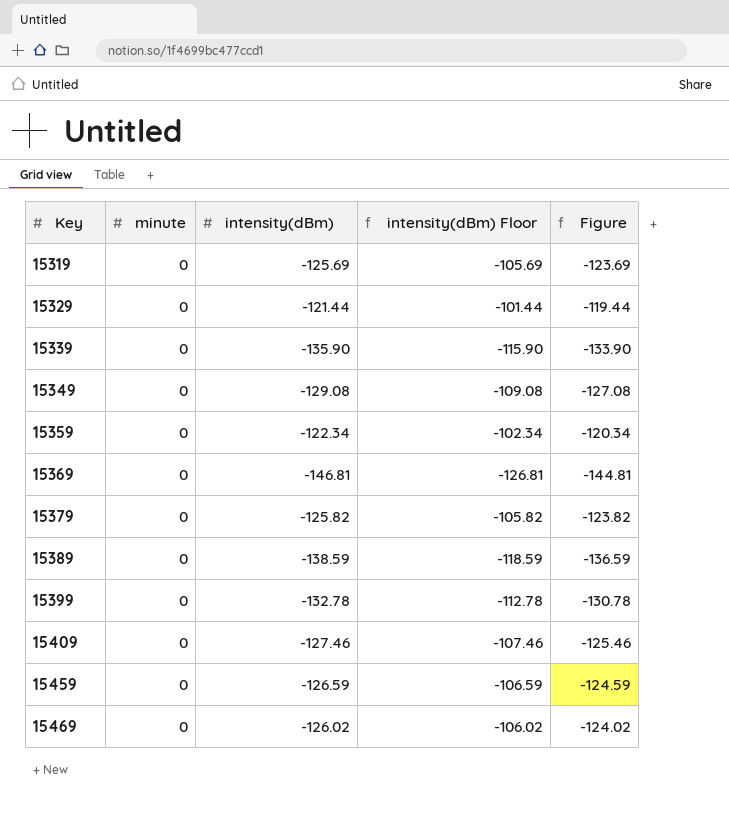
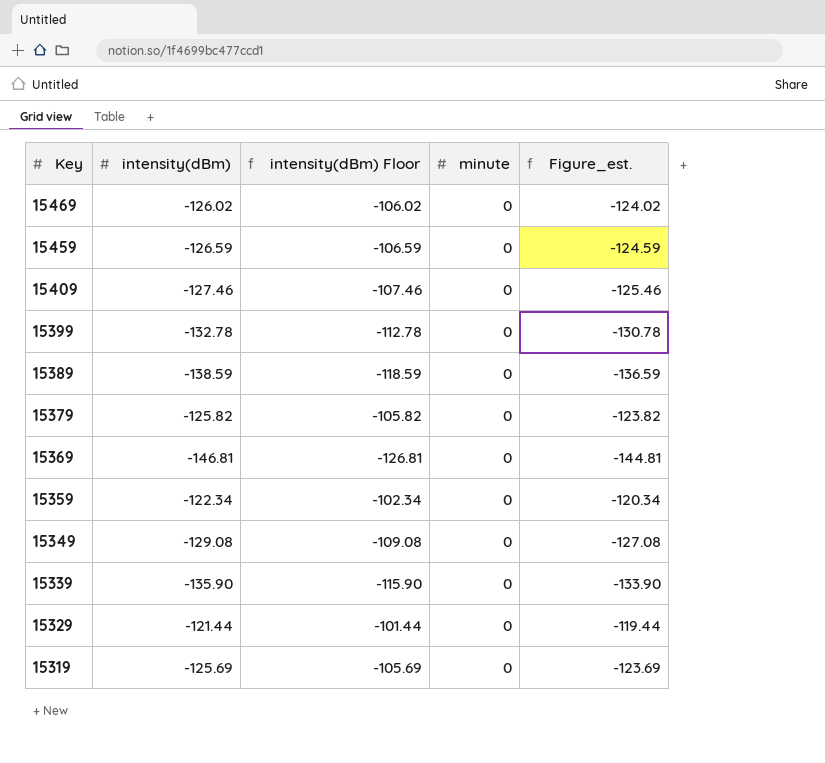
row order: Key ascending -> Key descending
column minute | position: 2 -> 4
column name: Figure -> Figure_est.

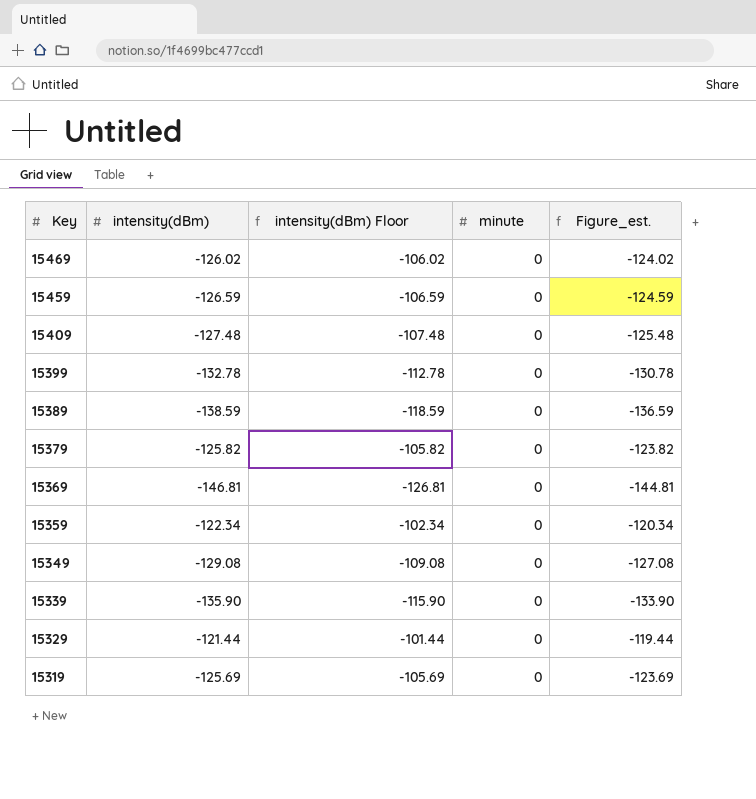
15409 | intensity(dBm): -127.46 -> -127.48
15409 | intensity(dBm) Floor: -107.46 -> -107.48
15409 | Figure_est.: -125.46 -> -125.48

